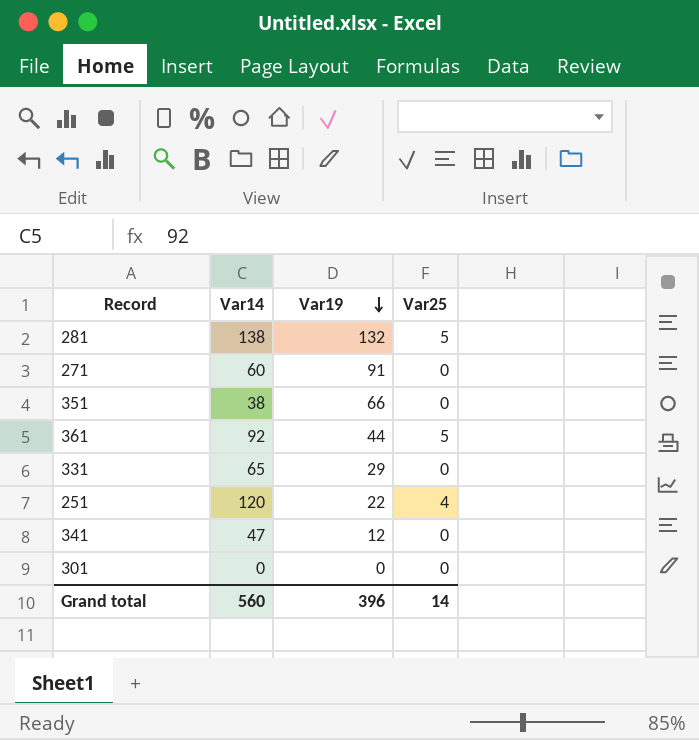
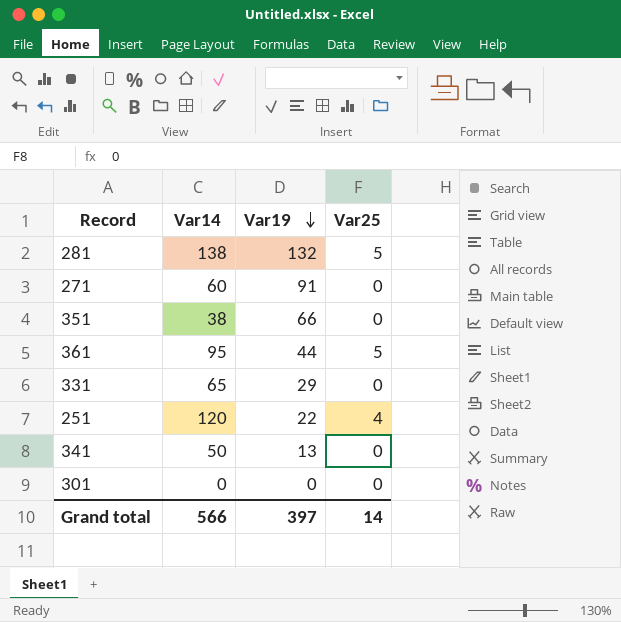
361 | Var14: 92 -> 95
341 | Var14: 47 -> 50
341 | Var19: 12 -> 13
Grand total | Var14: 560 -> 566
Grand total | Var19: 396 -> 397

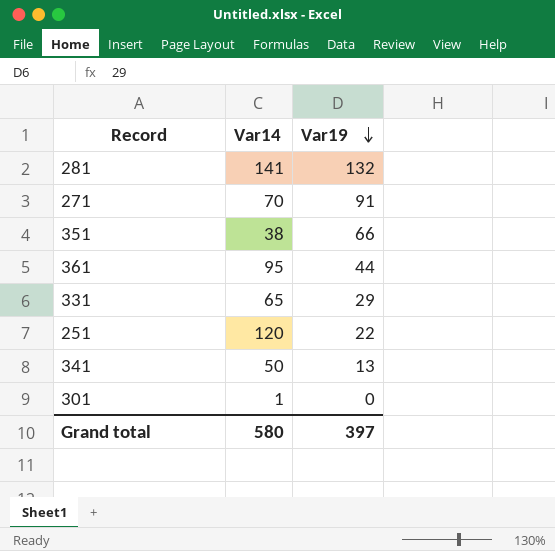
column Var25 | position: 4 -> none
281 | Var14: 138 -> 141
271 | Var14: 60 -> 70
301 | Var14: 0 -> 1
Grand total | Var14: 566 -> 580

